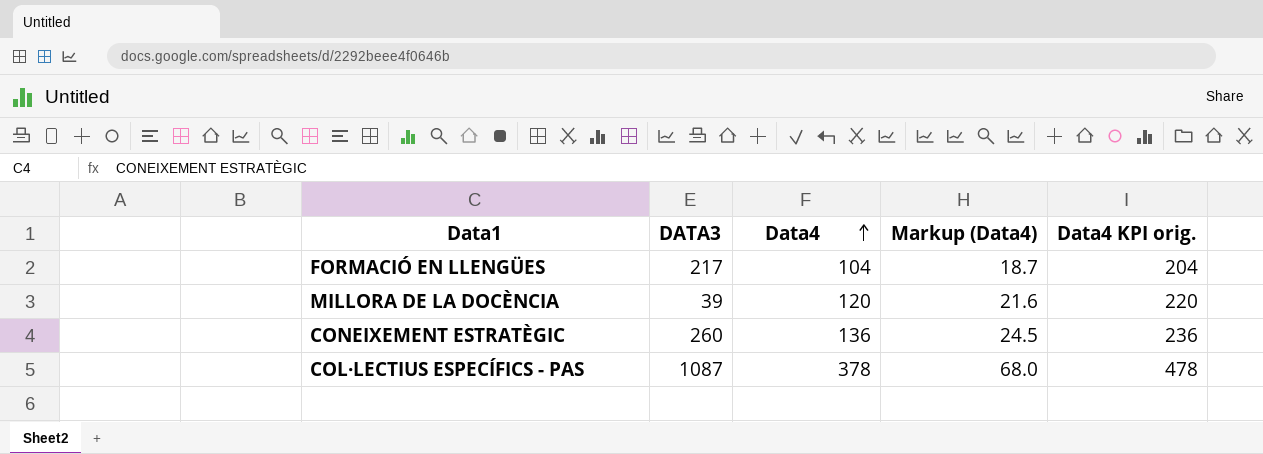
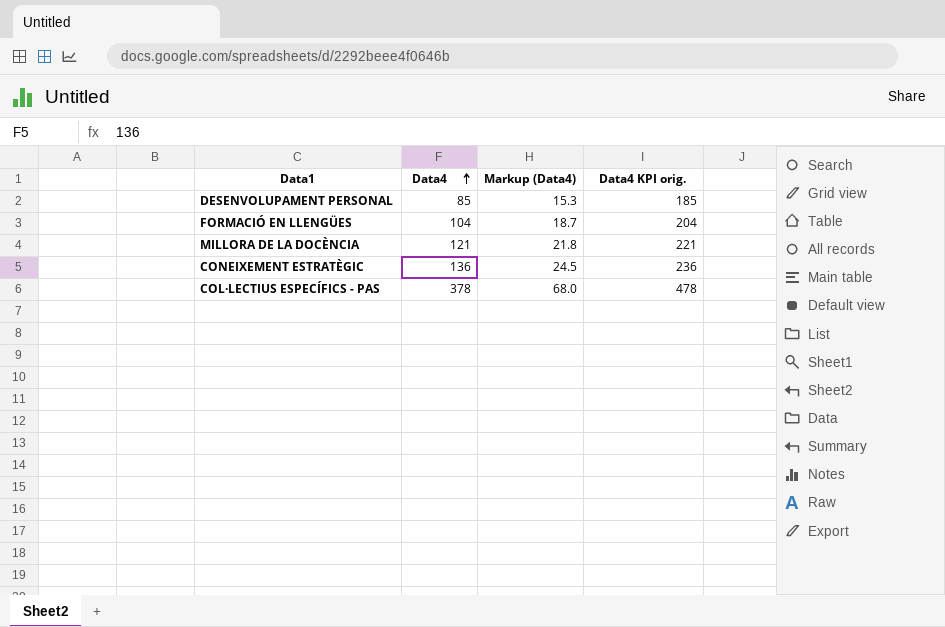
column DATA3 | position: 2 -> none
row DESENVOLUPAMENT PERSONAL: none -> 85 | 15.3 | 185
MILLORA DE LA DOCÈNCIA | Data4: 120 -> 121
MILLORA DE LA DOCÈNCIA | Markup (Data4): 21.6 -> 21.8
MILLORA DE LA DOCÈNCIA | Data4 KPI orig.: 220 -> 221

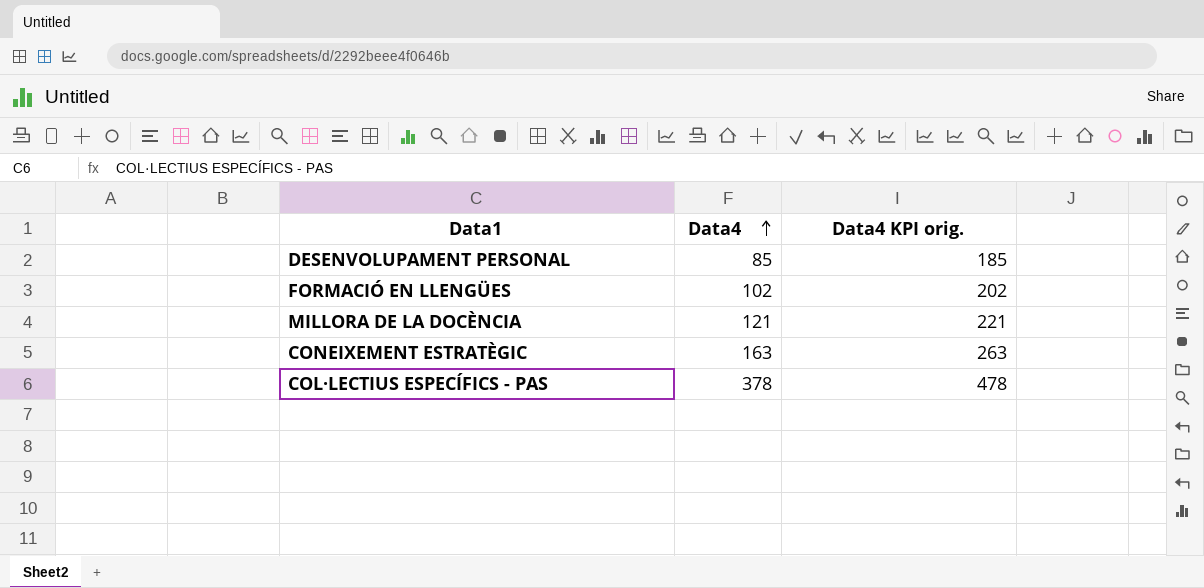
column Markup (Data4) | formula: [Data4] * 0.18 -> none
FORMACIÓ EN LLENGÜES | Data4: 104 -> 102
FORMACIÓ EN LLENGÜES | Data4 KPI orig.: 204 -> 202
CONEIXEMENT ESTRATÈGIC | Data4: 136 -> 163
CONEIXEMENT ESTRATÈGIC | Data4 KPI orig.: 236 -> 263

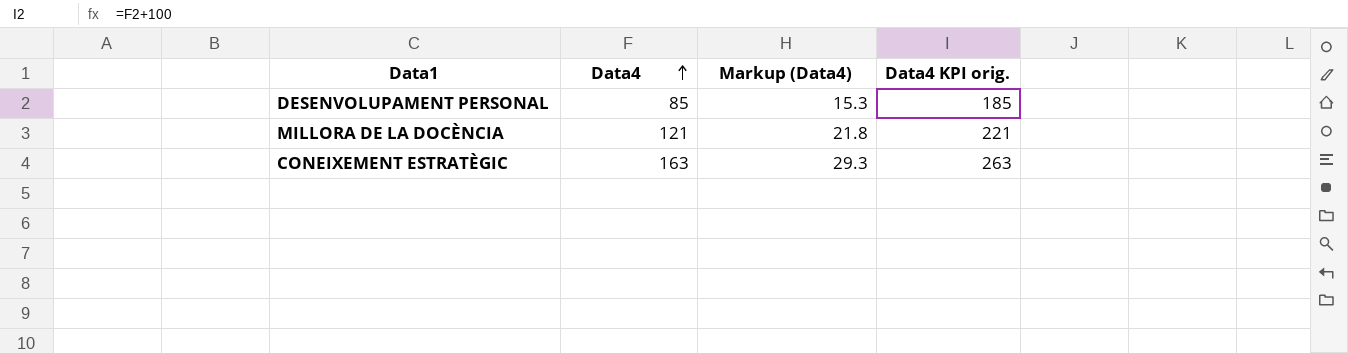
column Markup (Data4) | formula: none -> [Data4] * 0.18
row FORMACIÓ EN LLENGÜES: 102 | 202 -> none
row COL·LECTIUS ESPECÍFICS - PAS: 378 | 478 -> none

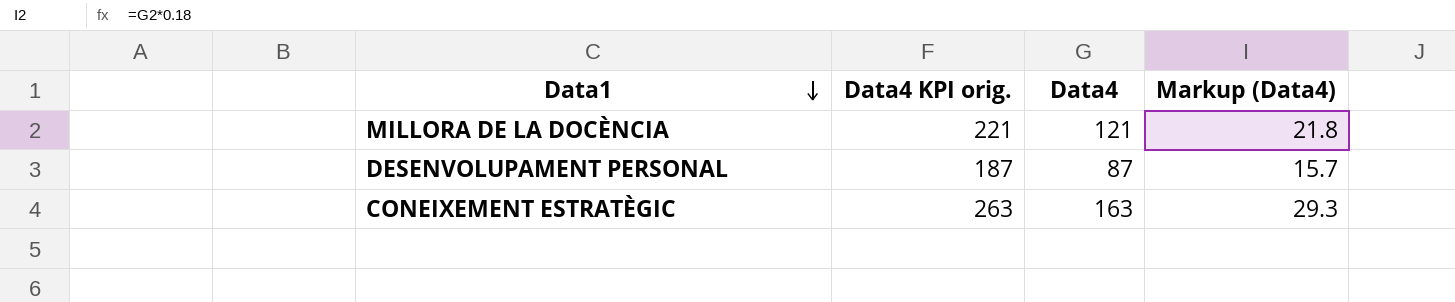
row order: Data4 ascending -> Data1 descending
column Data4 KPI orig. | position: 4 -> 2
DESENVOLUPAMENT PERSONAL | Data4 KPI orig.: 185 -> 187
DESENVOLUPAMENT PERSONAL | Data4: 85 -> 87
DESENVOLUPAMENT PERSONAL | Markup (Data4): 15.3 -> 15.7

